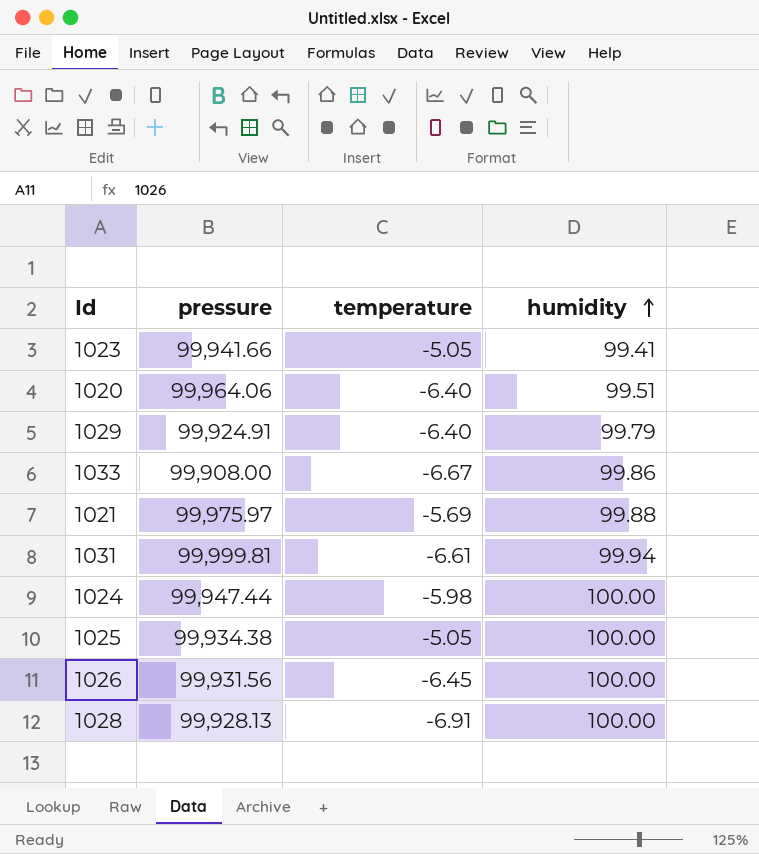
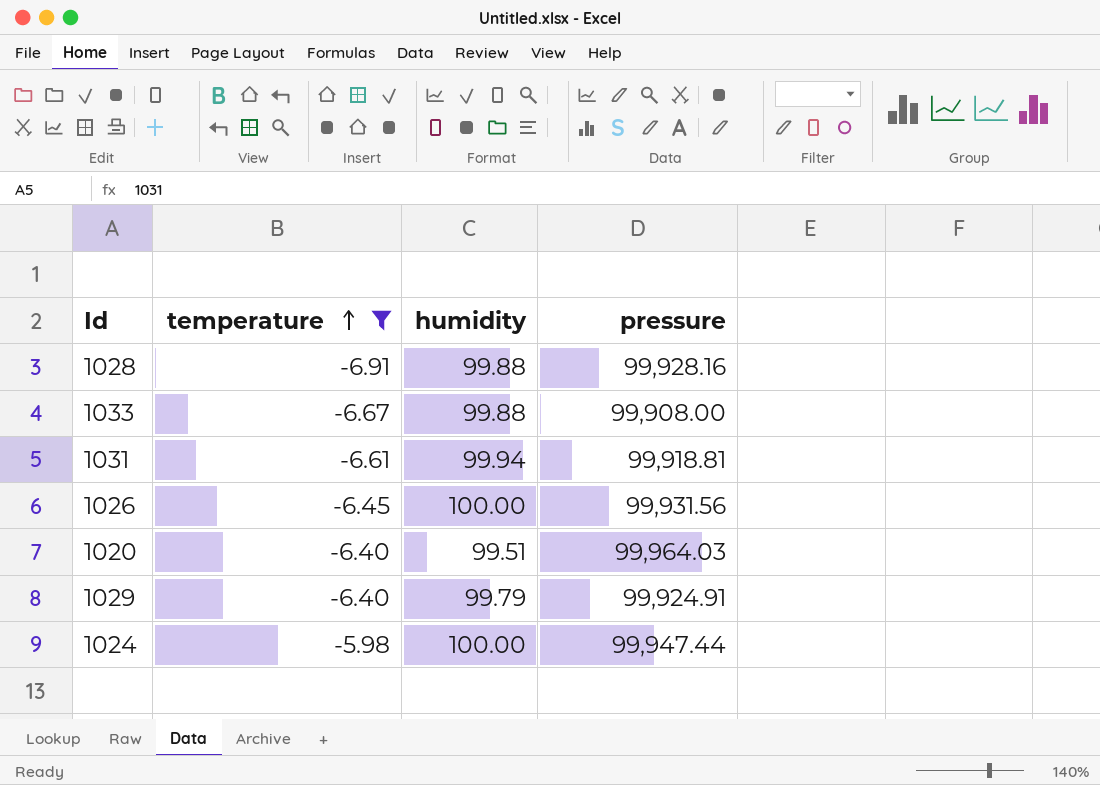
filter: none -> temperature <= -5.98
row order: humidity ascending -> temperature ascending
column pressure | position: 2 -> 4
1028 | humidity: 100.00 -> 99.88
1028 | pressure: 99,928.13 -> 99,928.16
1033 | humidity: 99.86 -> 99.88
1031 | pressure: 99,999.81 -> 99,918.81
1020 | pressure: 99,964.06 -> 99,964.03

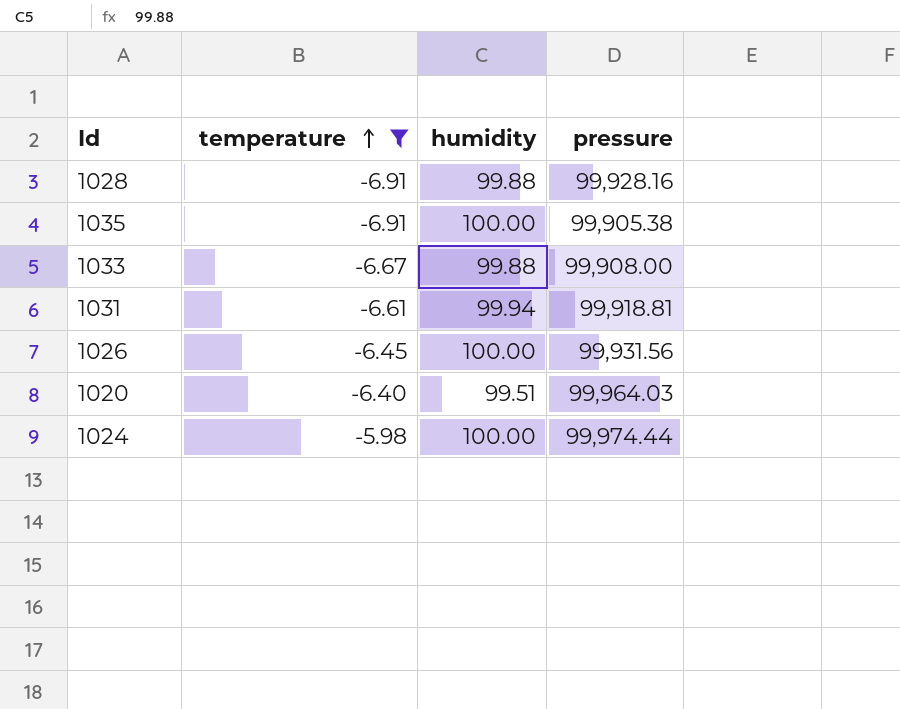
row 1029: -6.40 | 99.79 | 99,924.91 -> none
row 1035: none -> -6.91 | 100.00 | 99,905.38
1024 | pressure: 99,947.44 -> 99,974.44

